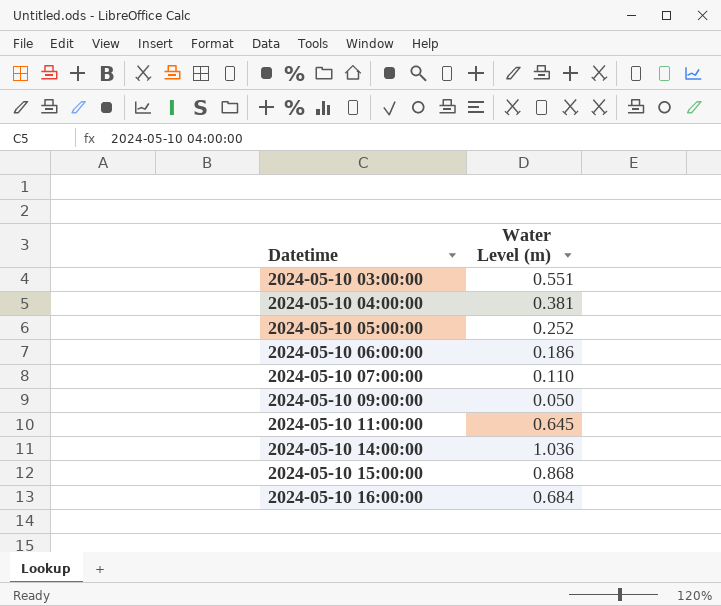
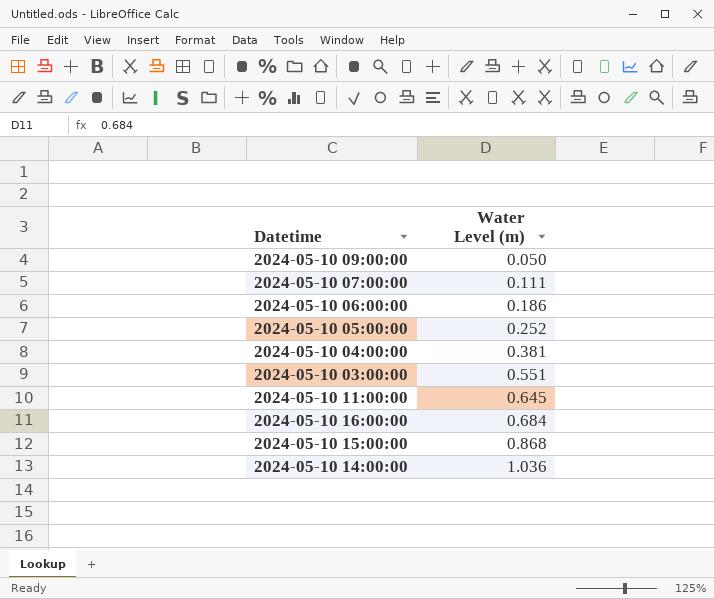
row order: Datetime ascending -> Water Level (m) ascending
2024-05-10 07:00:00 | Water Level (m): 0.110 -> 0.111

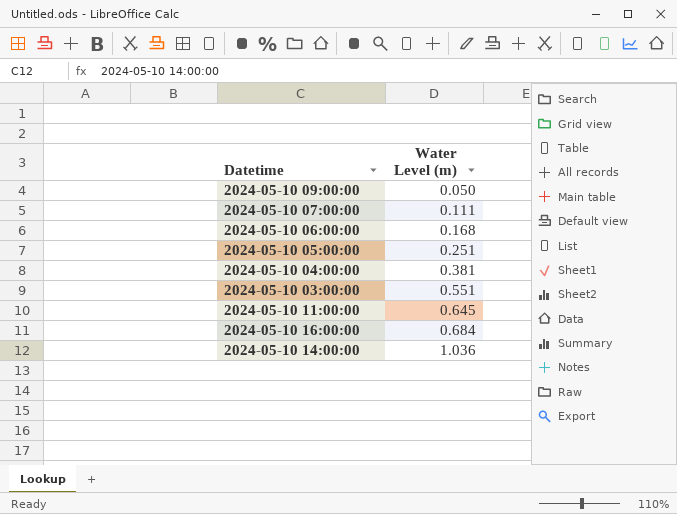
row 2024-05-10 15:00:00: 0.868 -> none
2024-05-10 06:00:00 | Water Level (m): 0.186 -> 0.168
2024-05-10 05:00:00 | Water Level (m): 0.252 -> 0.251

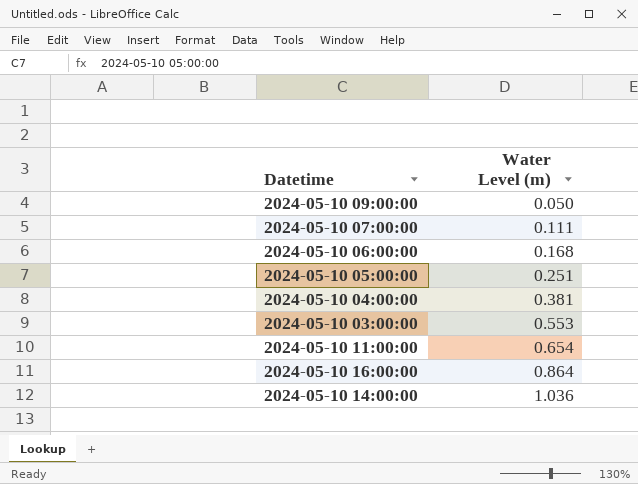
2024-05-10 03:00:00 | Water Level (m): 0.551 -> 0.553
2024-05-10 11:00:00 | Water Level (m): 0.645 -> 0.654
2024-05-10 16:00:00 | Water Level (m): 0.684 -> 0.864

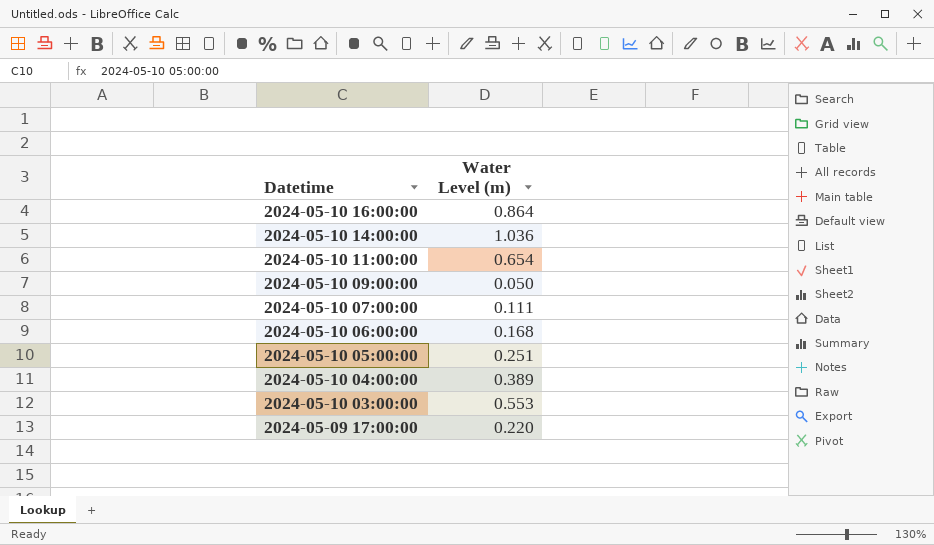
row order: Water Level (m) ascending -> Datetime descending
2024-05-10 04:00:00 | Water Level (m): 0.381 -> 0.389
row 2024-05-09 17:00:00: none -> 0.220

